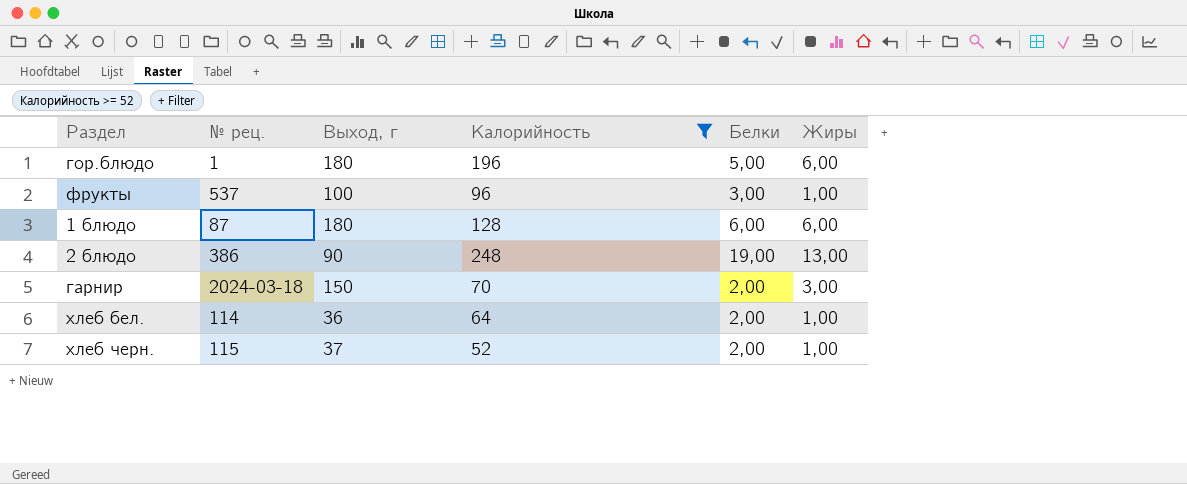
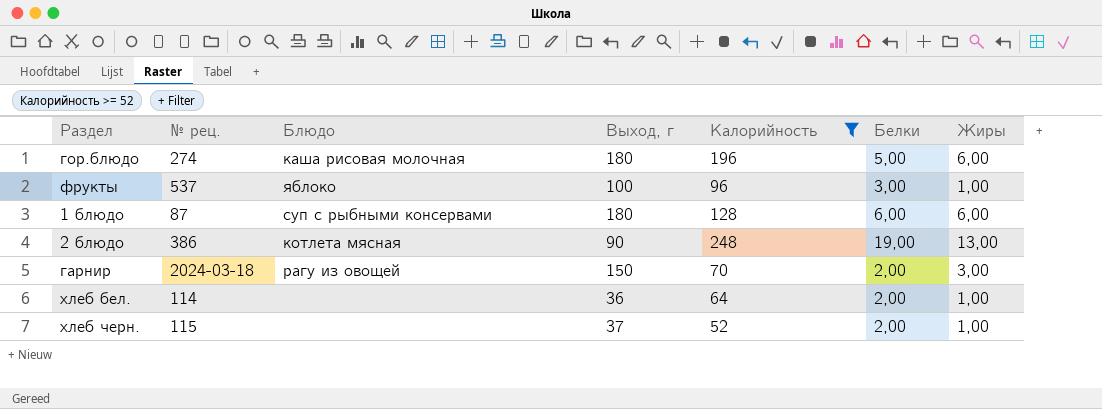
column Блюдо | position: none -> 3
гор.блюдо | № рец.: 1 -> 274

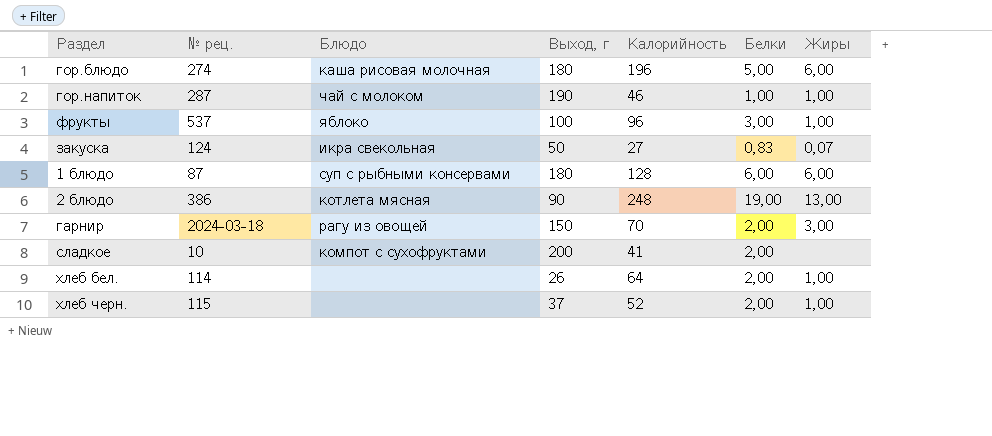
filter: Калорийность >= 52 -> none
хлеб бел. | Выход, г: 36 -> 26

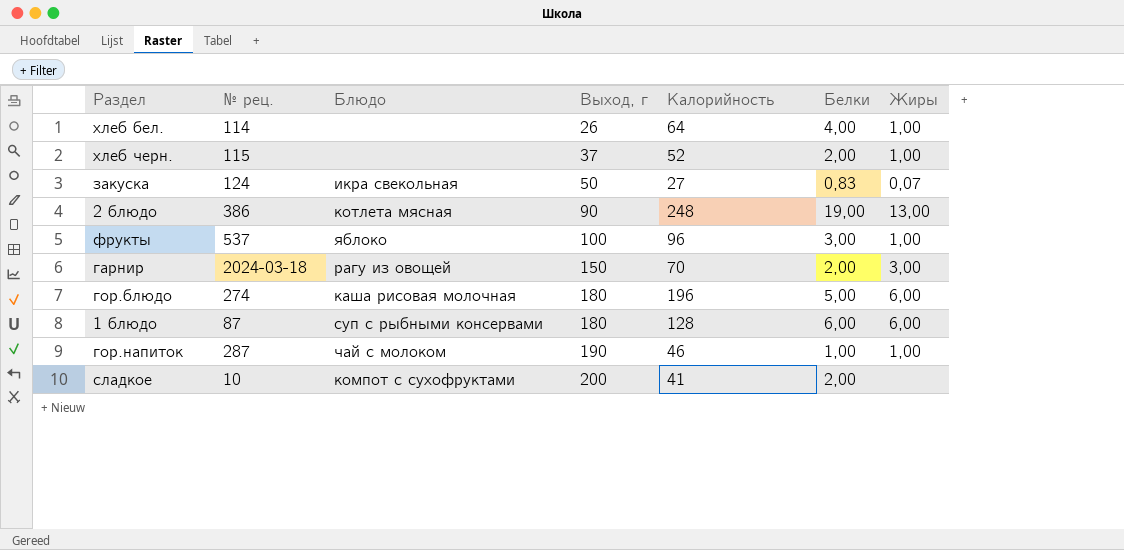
row order: none -> Выход, г ascending
хлеб бел. | Белки: 2,00 -> 4,00

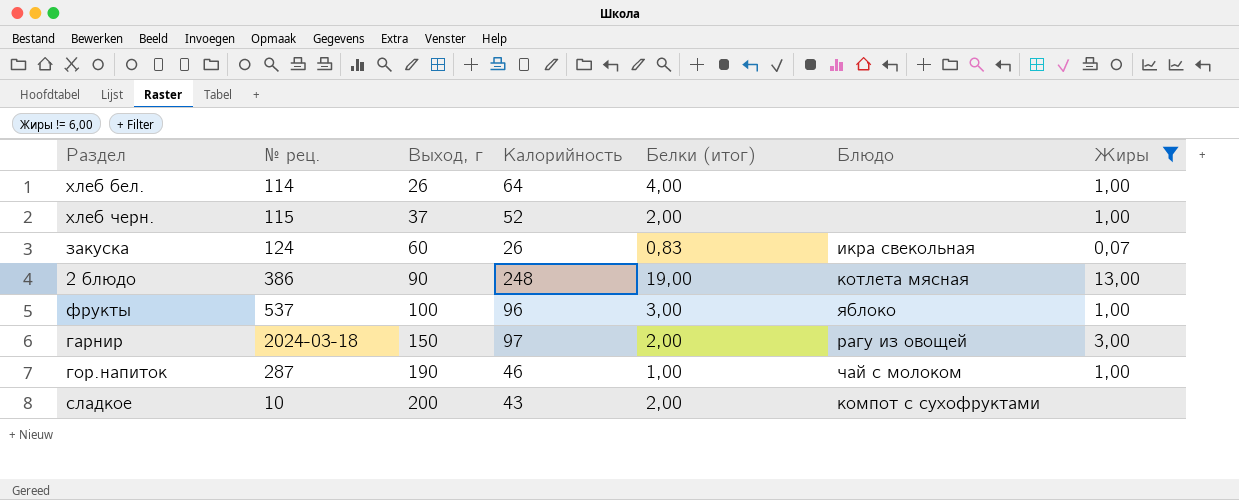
filter: none -> Жиры != 6,00
column name: Белки -> Белки (итог)
column Блюдо | position: 3 -> 6
закуска | Выход, г: 50 -> 60
закуска | Калорийность: 27 -> 26
гарнир | Калорийность: 70 -> 97
сладкое | Калорийность: 41 -> 43

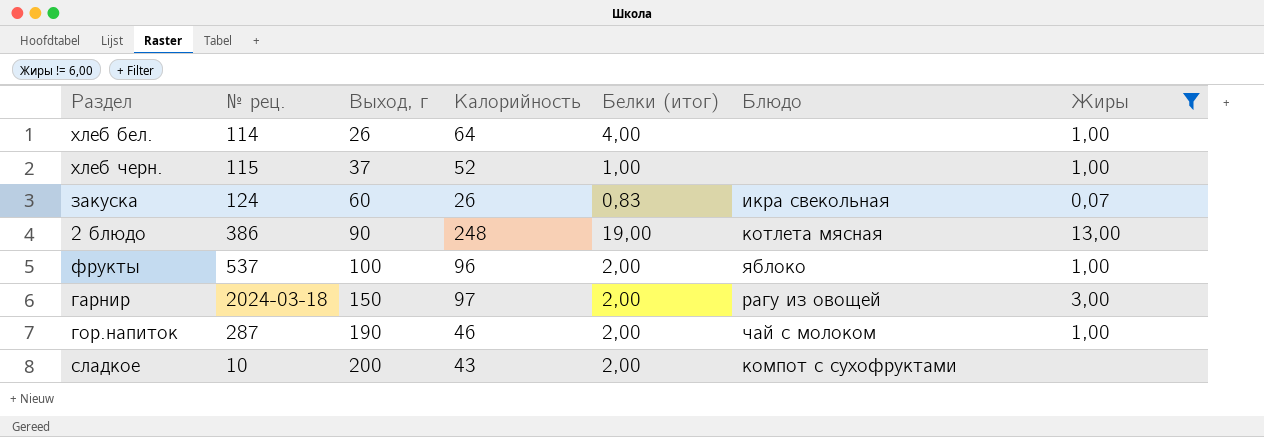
хлеб черн. | Белки (итог): 2,00 -> 1,00
фрукты | Белки (итог): 3,00 -> 2,00
гор.напиток | Белки (итог): 1,00 -> 2,00

